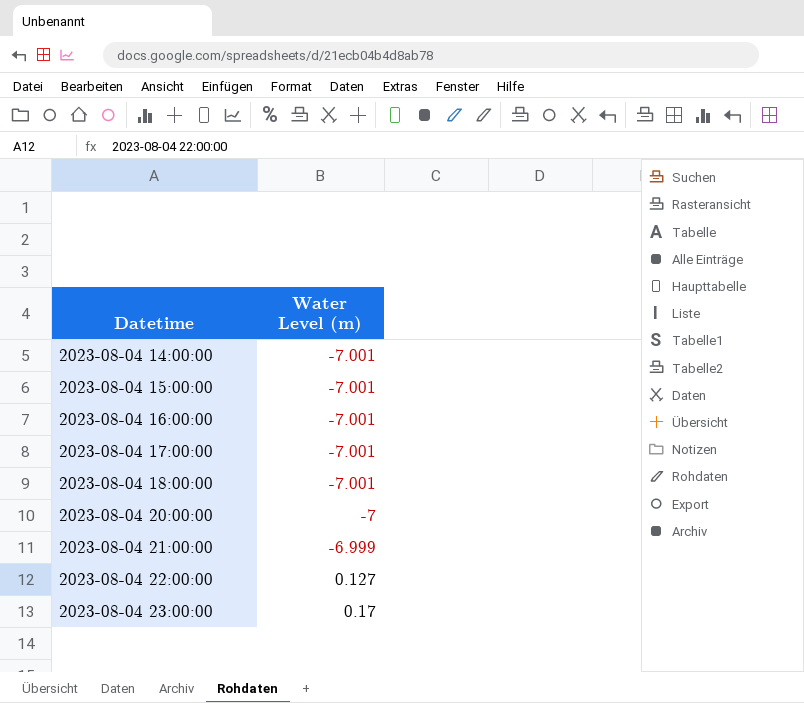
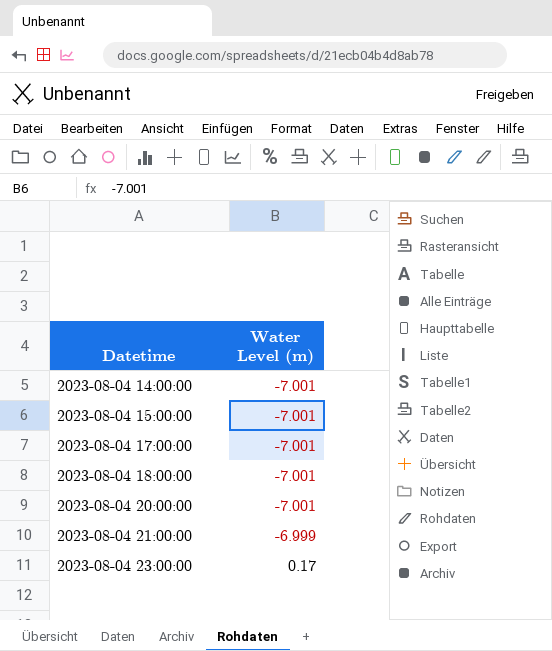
row 2023-08-04 16:00:00: -7.001 -> none
row 2023-08-04 22:00:00: 0.127 -> none
2023-08-04 20:00:00 | Water Level (m): -7 -> -7.001

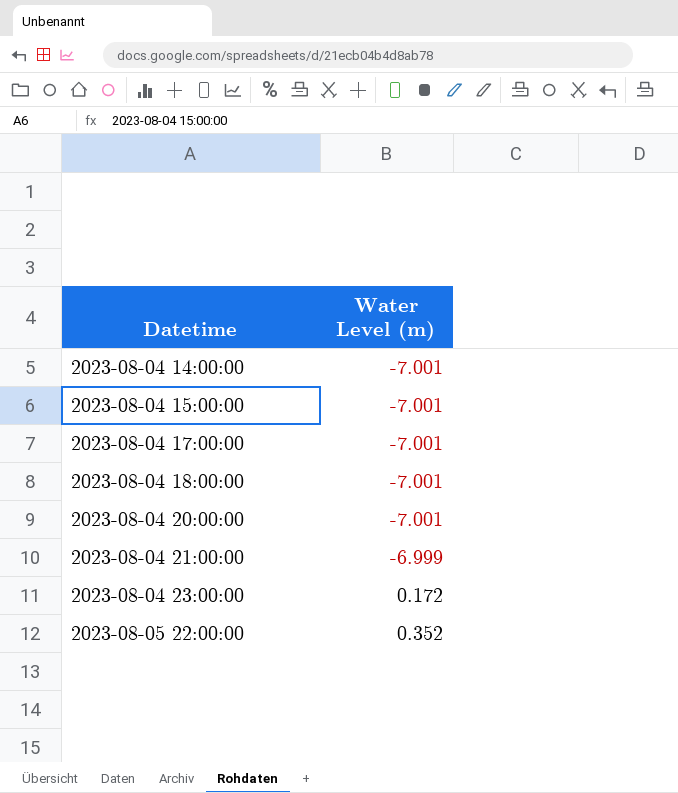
2023-08-04 23:00:00 | Water Level (m): 0.17 -> 0.172
row 2023-08-05 22:00:00: none -> 0.352

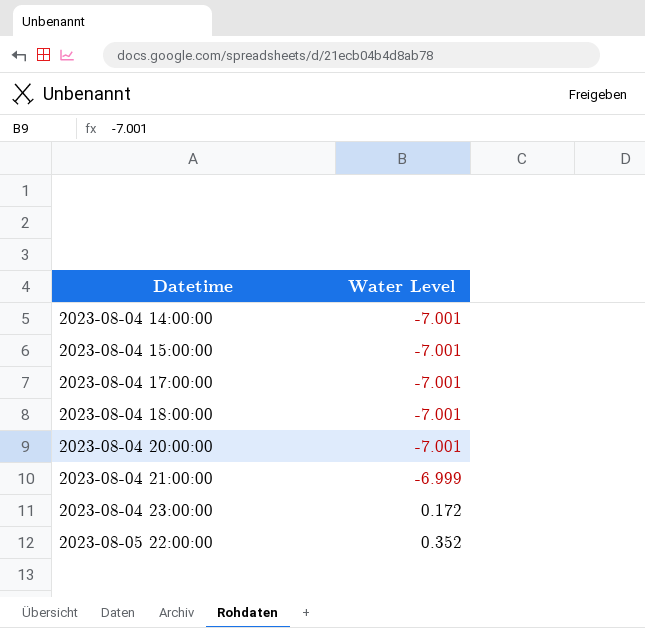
column name: Water Level (m) -> Water Level

